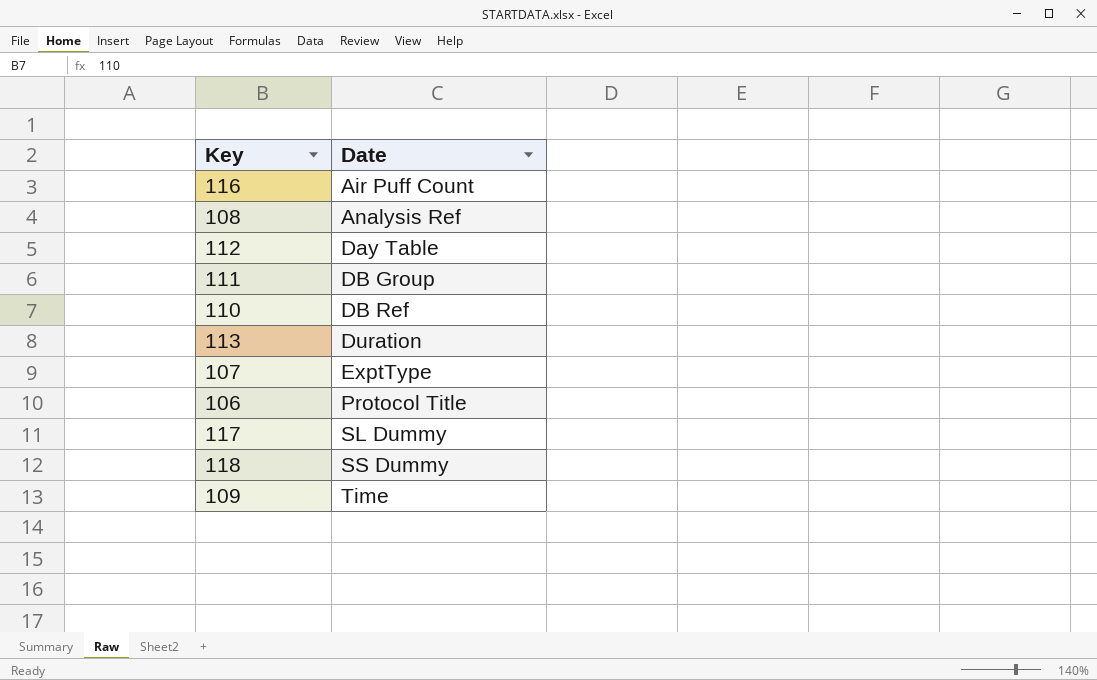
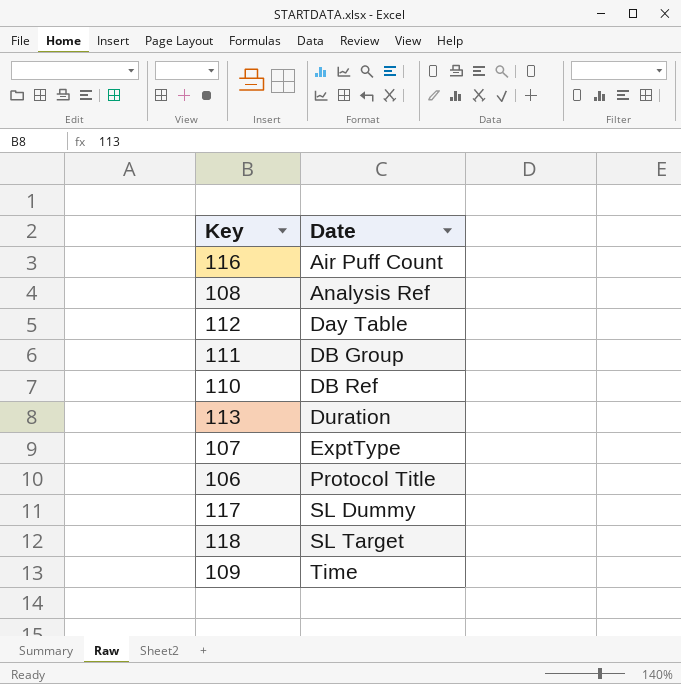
118 | Date: SS Dummy -> SL Target

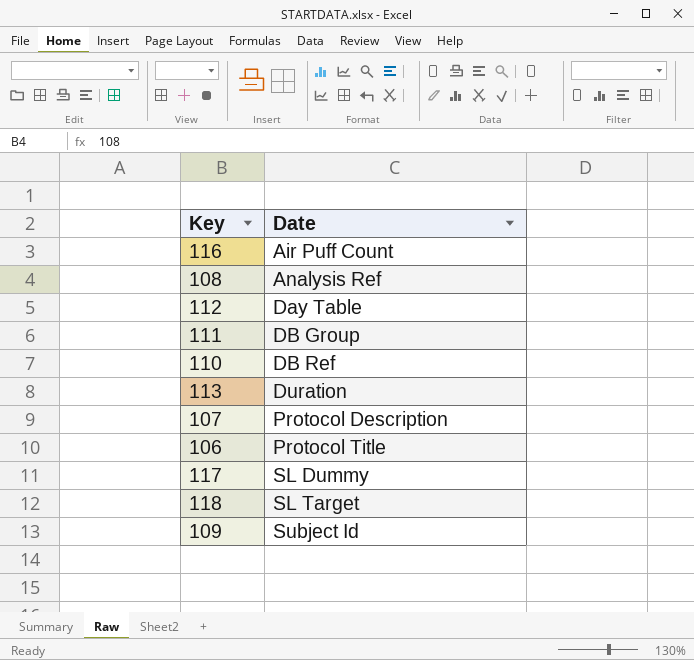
107 | Date: ExptType -> Protocol Description
109 | Date: Time -> Subject Id

